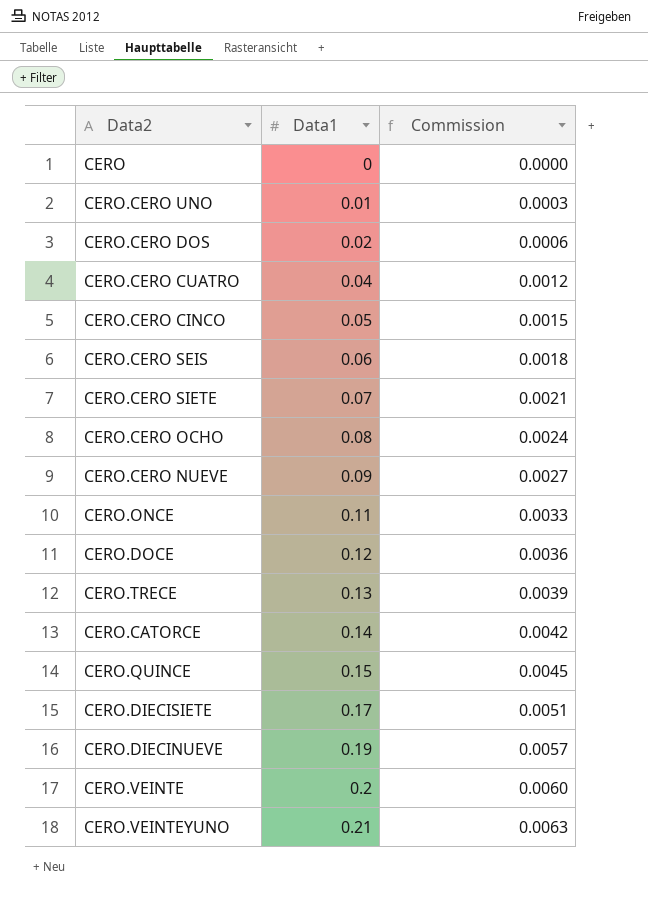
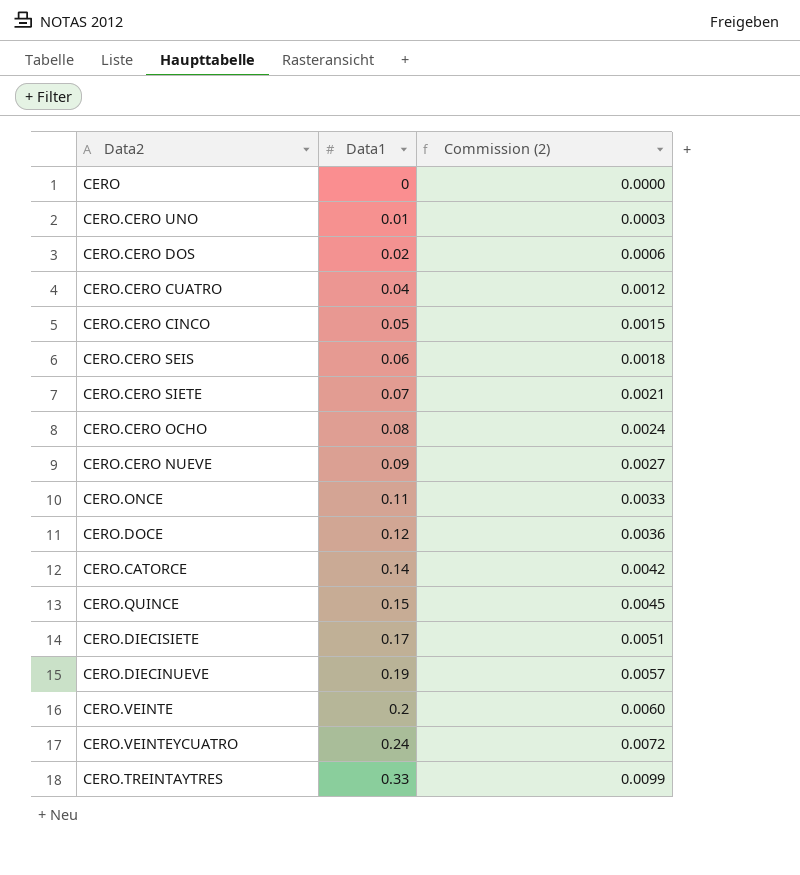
column name: Commission -> Commission (2)
row CERO.TRECE: 0.13 | 0.0039 -> none
row CERO.VEINTEYUNO: 0.21 | 0.0063 -> none
row CERO.VEINTEYCUATRO: none -> 0.24 | 0.0072
row CERO.TREINTAYTRES: none -> 0.33 | 0.0099

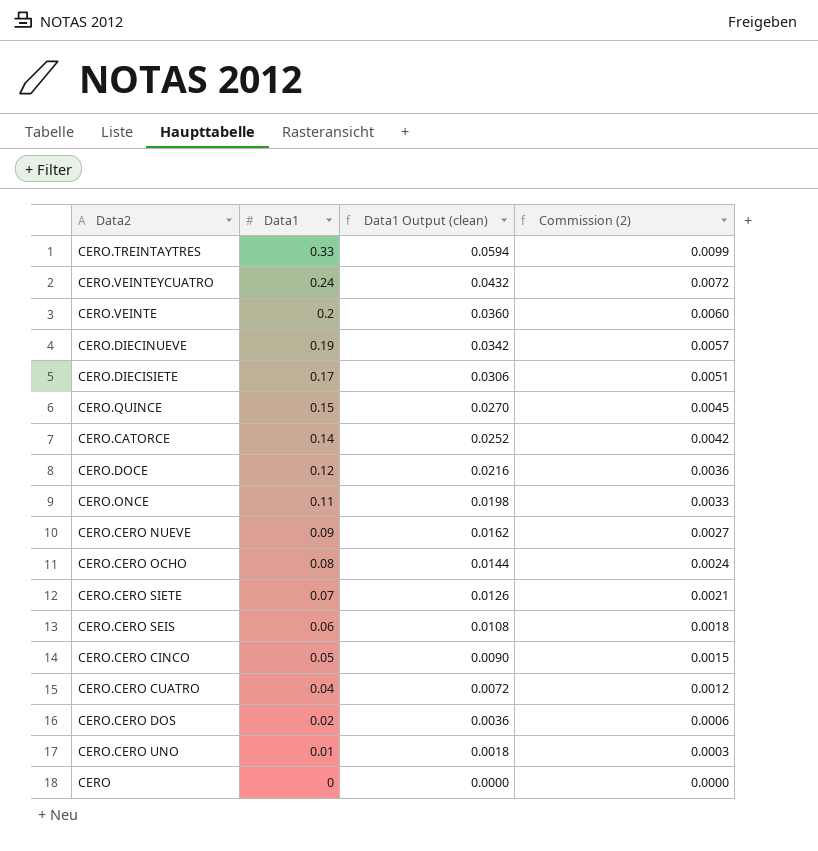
row order: Data1 ascending -> Data1 descending
column Data1 Output (clean) | formula: none -> [Data1] * 0.18

